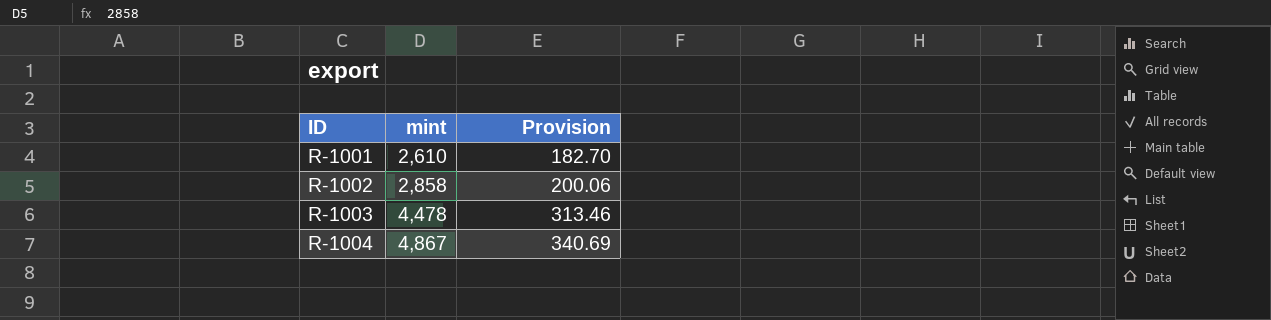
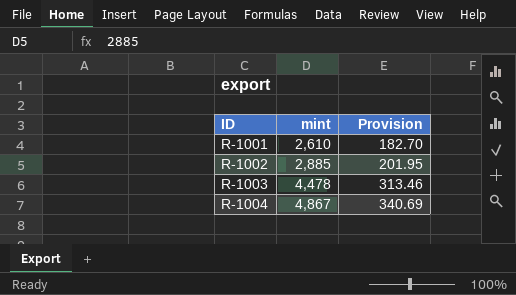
R-1002 | mint: 2,858 -> 2,885
R-1002 | Provision: 200.06 -> 201.95

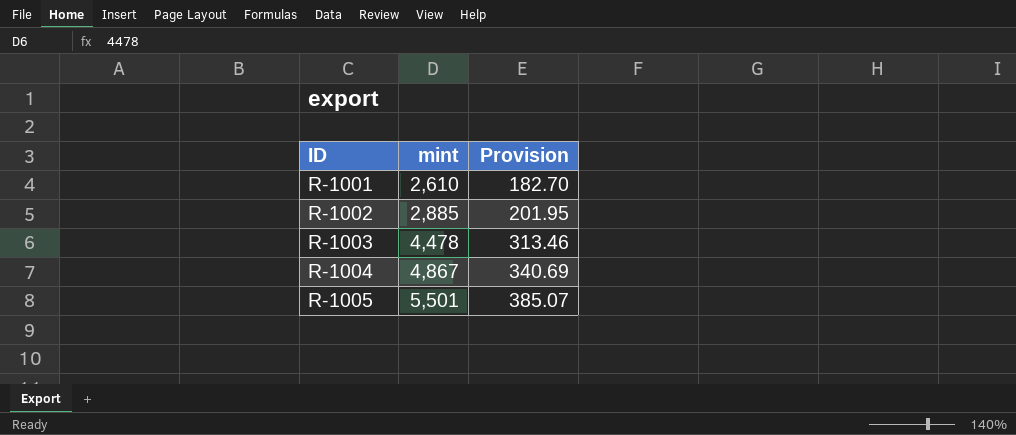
row R-1005: none -> 5,501 | 385.07

